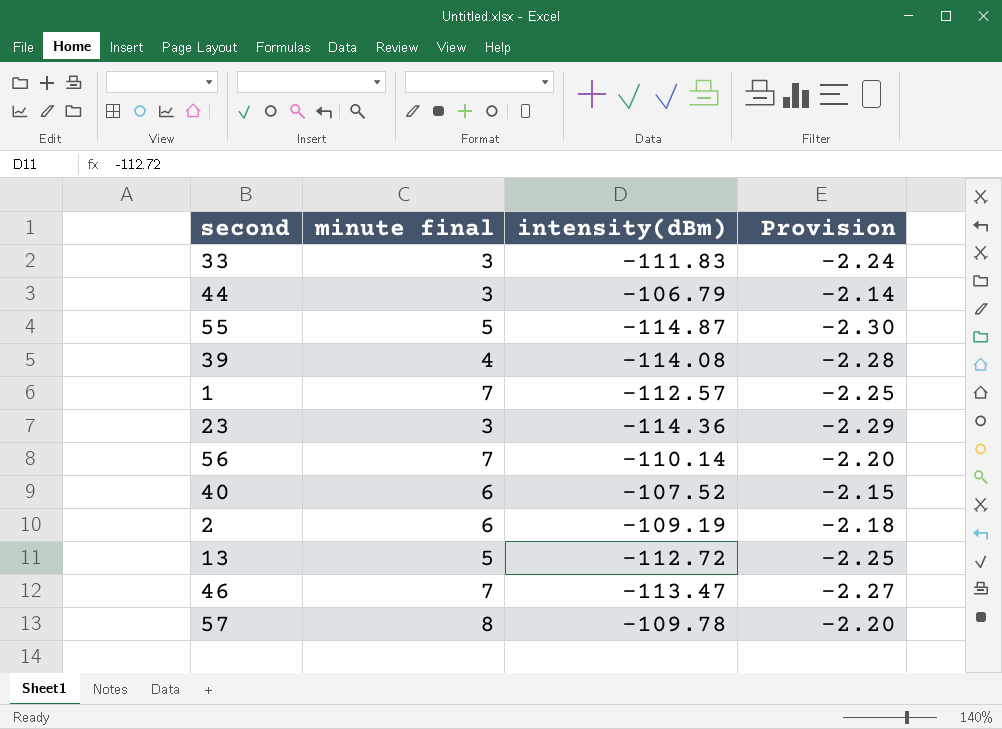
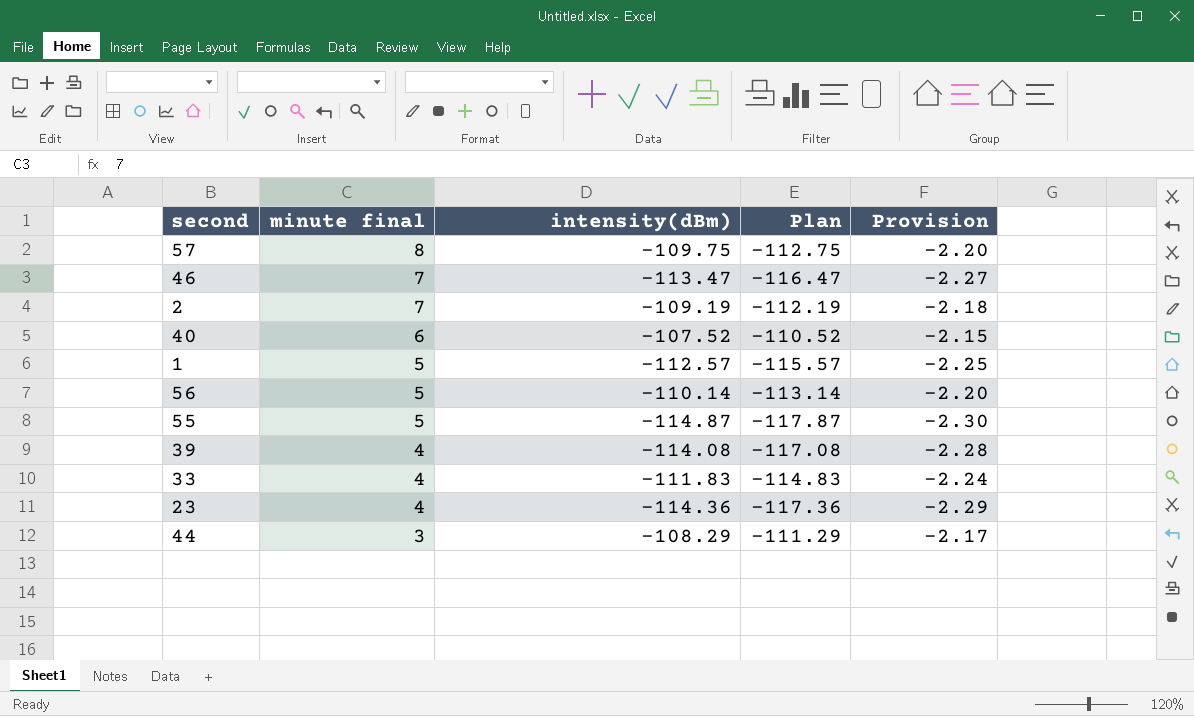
row order: none -> minute final descending
column Plan | formula: none -> [intensity(dBm)] - 3
row 13: 5 | -112.72 | -2.25 -> none
57 | intensity(dBm): -109.78 -> -109.75
2 | minute final: 6 -> 7
1 | minute final: 7 -> 5
56 | minute final: 7 -> 5
33 | minute final: 3 -> 4
23 | minute final: 3 -> 4
44 | intensity(dBm): -106.79 -> -108.29
44 | Provision: -2.14 -> -2.17

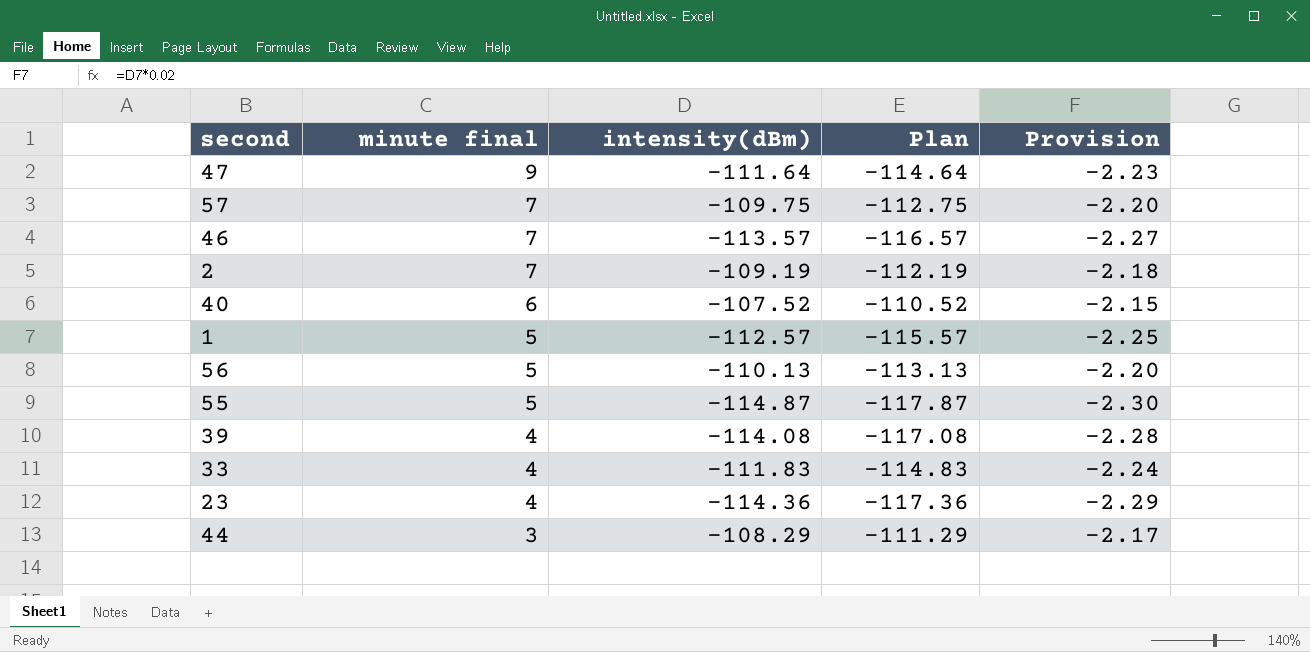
row 47: none -> 9 | -111.64 | -114.64 | -2.23
57 | minute final: 8 -> 7
46 | intensity(dBm): -113.47 -> -113.57
46 | Plan: -116.47 -> -116.57
56 | intensity(dBm): -110.14 -> -110.13
56 | Plan: -113.14 -> -113.13

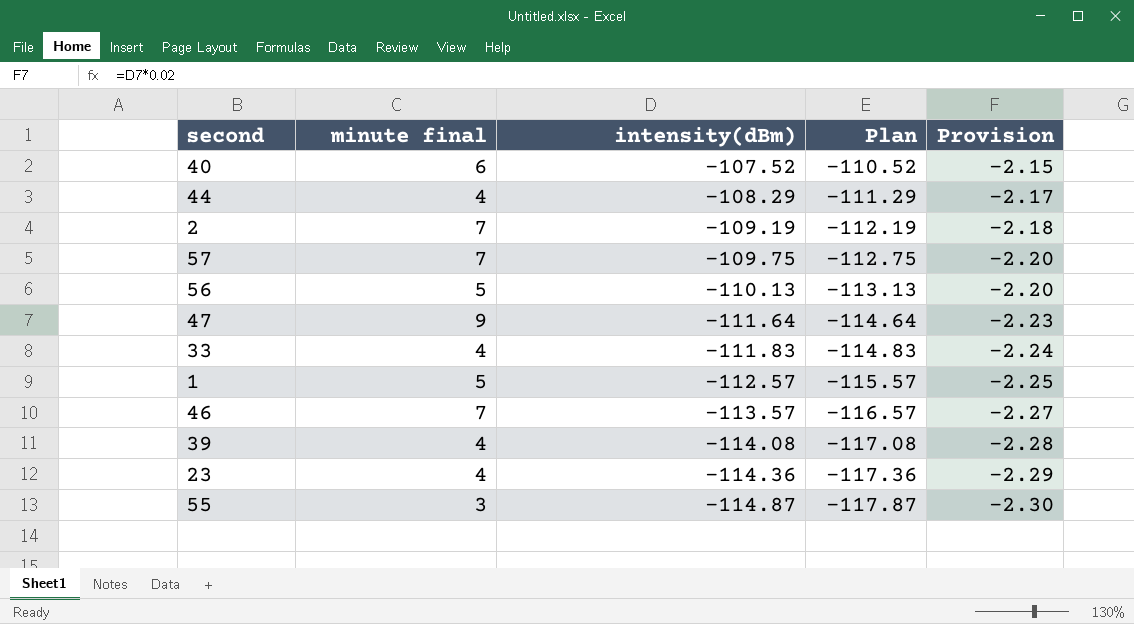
row order: minute final descending -> intensity(dBm) descending
44 | minute final: 3 -> 4
55 | minute final: 5 -> 3

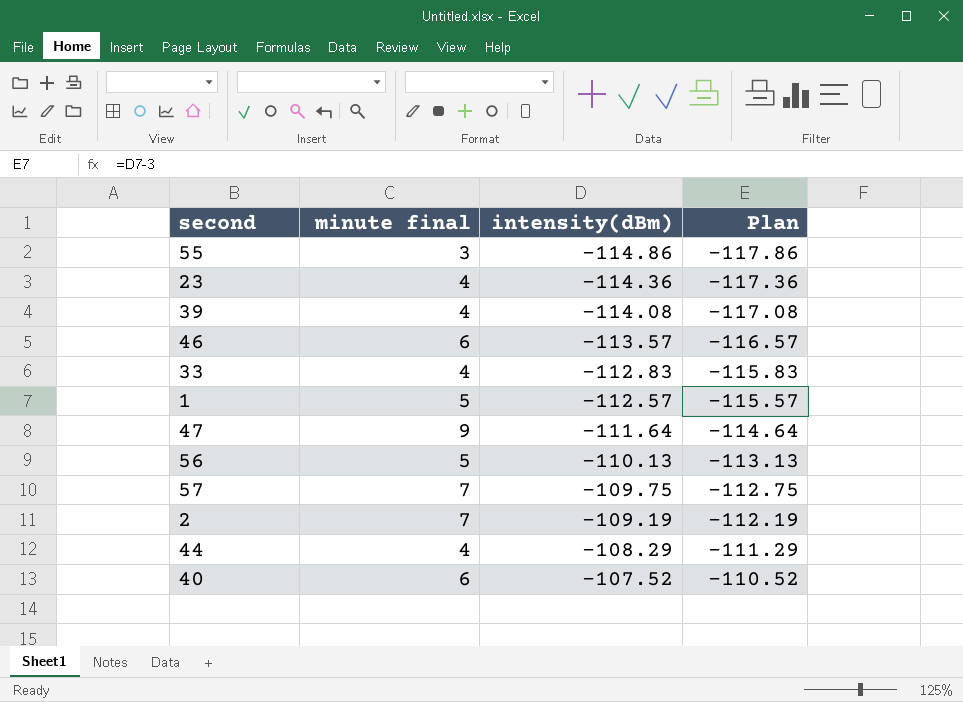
row order: intensity(dBm) descending -> intensity(dBm) ascending
column Provision | formula: [intensity(dBm)] * 0.02 -> none
55 | intensity(dBm): -114.87 -> -114.86
55 | Plan: -117.87 -> -117.86
46 | minute final: 7 -> 6
33 | intensity(dBm): -111.83 -> -112.83
33 | Plan: -114.83 -> -115.83

